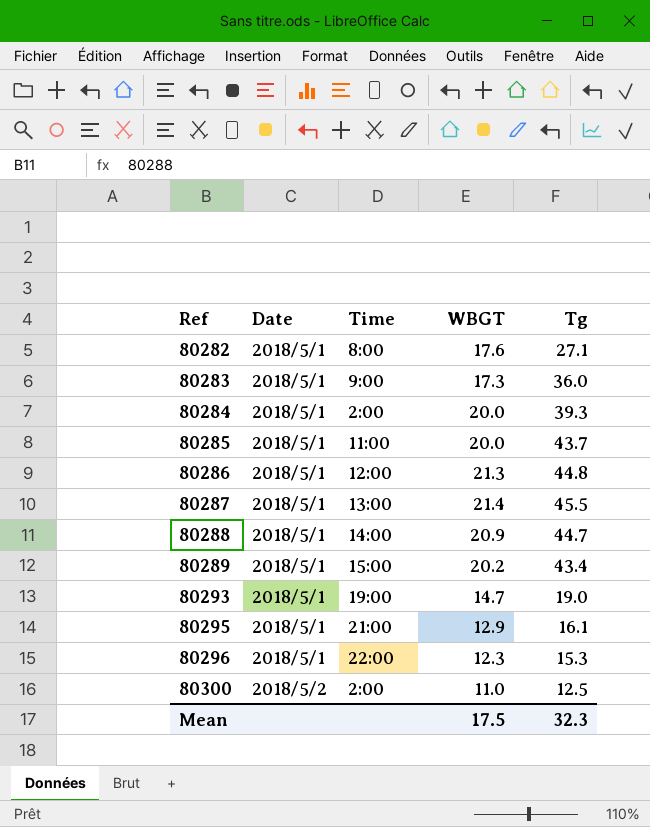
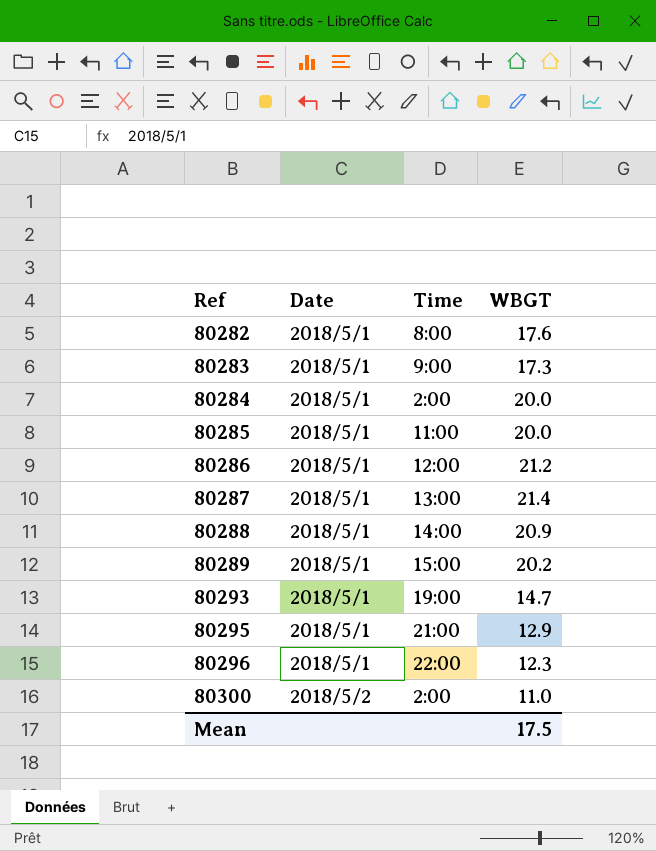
column Tg | position: 5 -> none
80286 | WBGT: 21.3 -> 21.2

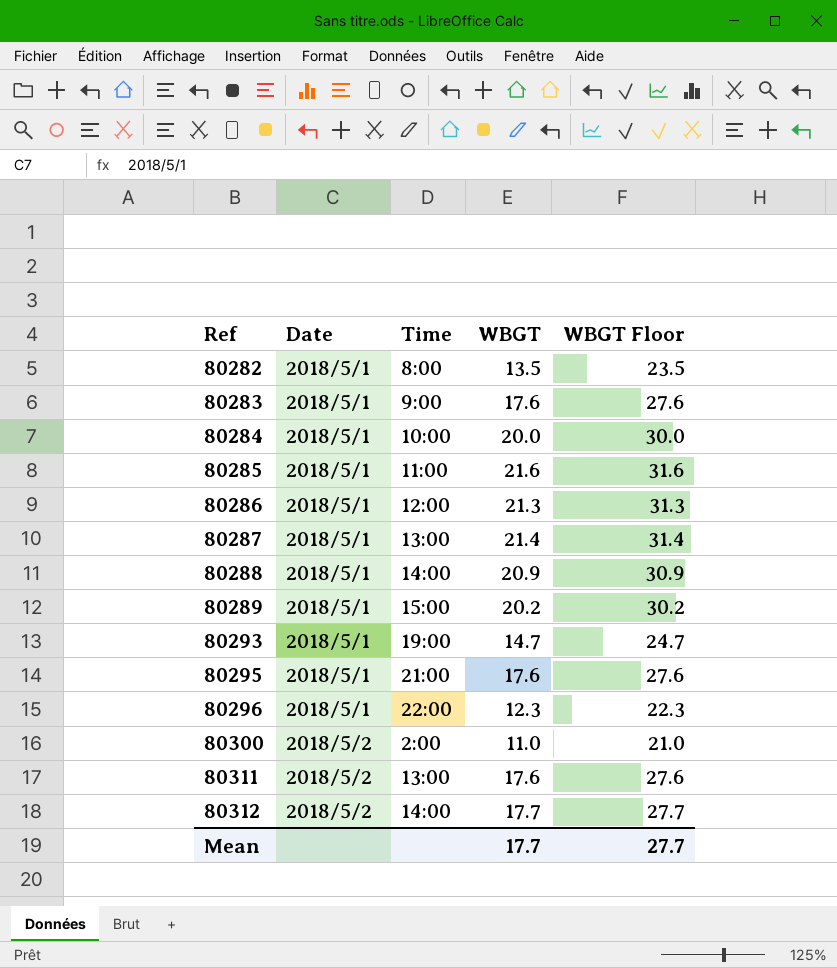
column WBGT Floor | formula: none -> [WBGT] + 10
80282 | WBGT: 17.6 -> 13.5
80283 | WBGT: 17.3 -> 17.6
80284 | Time: 2:00 -> 10:00
80285 | WBGT: 20.0 -> 21.6
80286 | WBGT: 21.2 -> 21.3
80295 | WBGT: 12.9 -> 17.6
row 80311: none -> 2018/5/2 | 13:00 | 17.6 | 27.6
row 80312: none -> 2018/5/2 | 14:00 | 17.7 | 27.7
Mean | WBGT: 17.5 -> 17.7

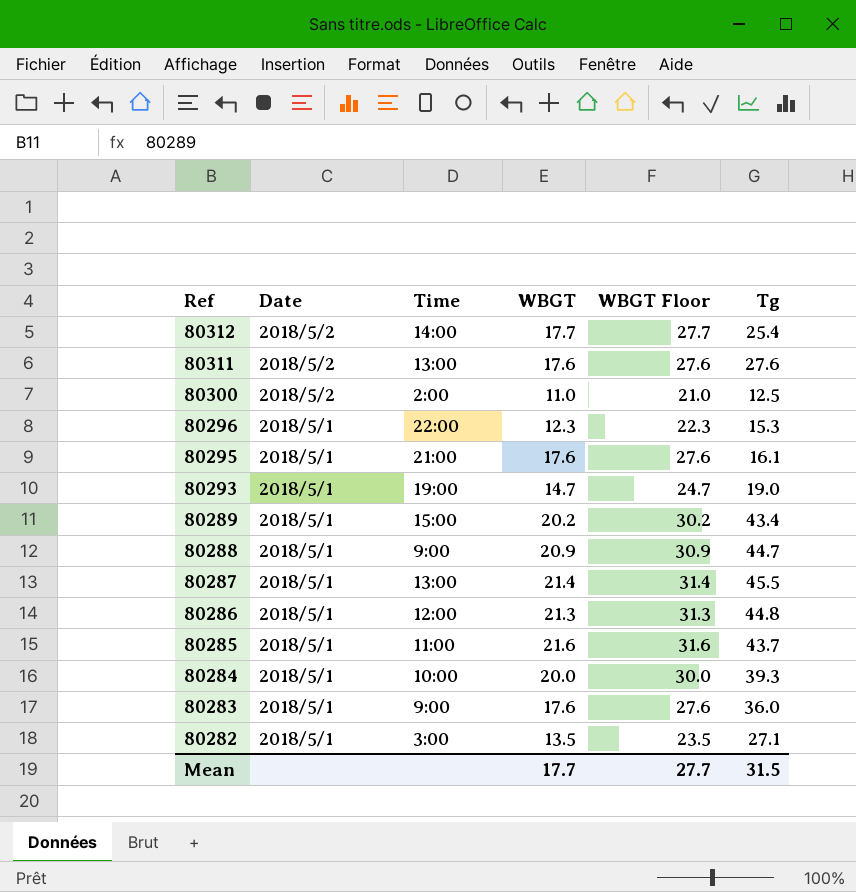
row order: Ref ascending -> Ref descending
column Tg | position: none -> 6
80288 | Time: 14:00 -> 9:00
80282 | Time: 8:00 -> 3:00

